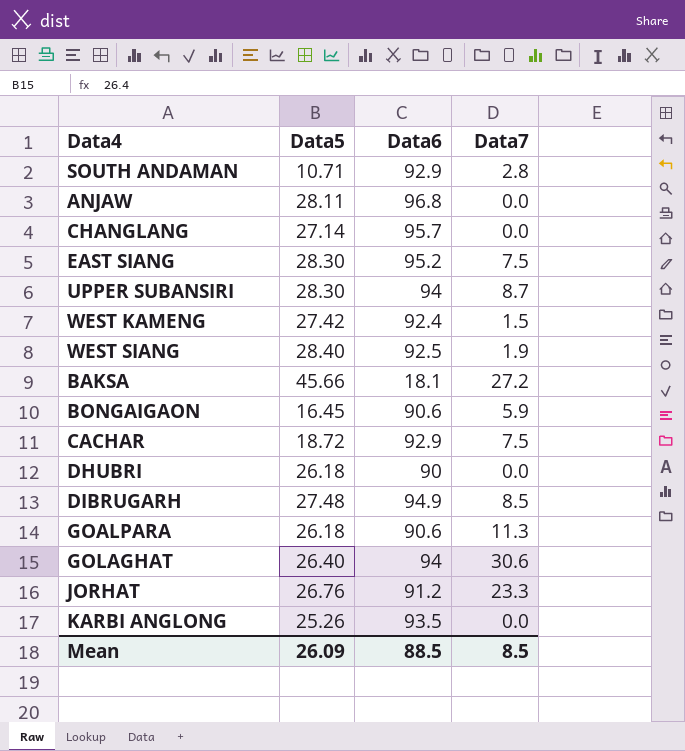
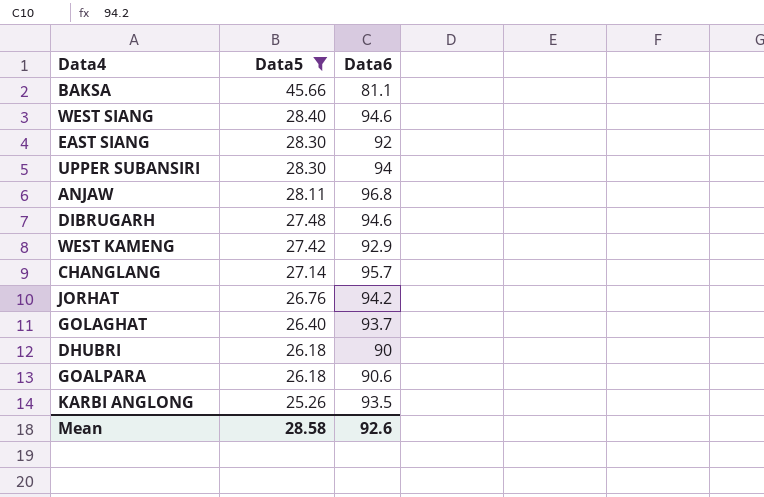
filter: none -> Data5 >= 25.26
row order: none -> Data5 descending
column Data7 | position: 4 -> none
BAKSA | Data6: 18.1 -> 81.1
WEST SIANG | Data6: 92.5 -> 94.6
EAST SIANG | Data6: 95.2 -> 92
DIBRUGARH | Data6: 94.9 -> 94.6
WEST KAMENG | Data6: 92.4 -> 92.9
JORHAT | Data6: 91.2 -> 94.2
GOLAGHAT | Data6: 94 -> 93.7
Mean | Data5: 26.09 -> 28.58
Mean | Data6: 88.5 -> 92.6

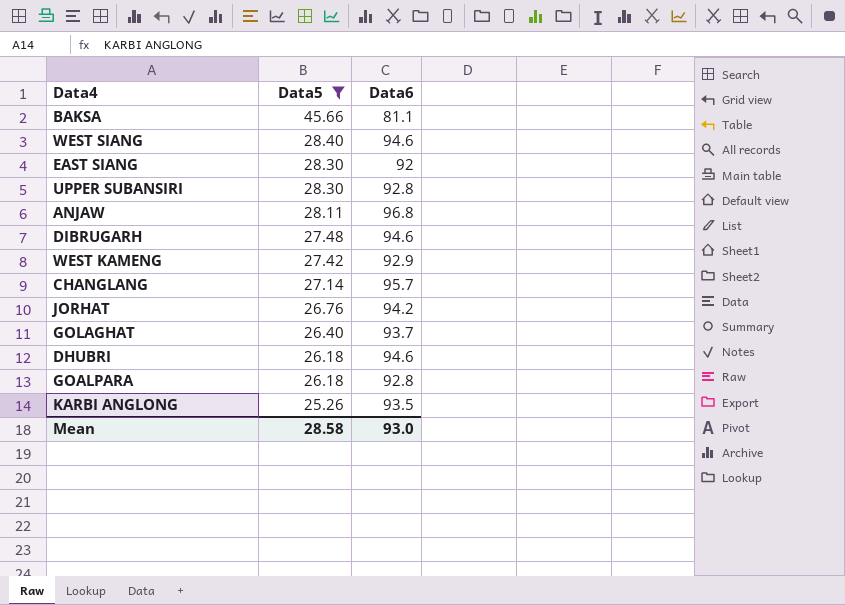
UPPER SUBANSIRI | Data6: 94 -> 92.8
DHUBRI | Data6: 90 -> 94.6
GOALPARA | Data6: 90.6 -> 92.8
Mean | Data6: 92.6 -> 93.0

